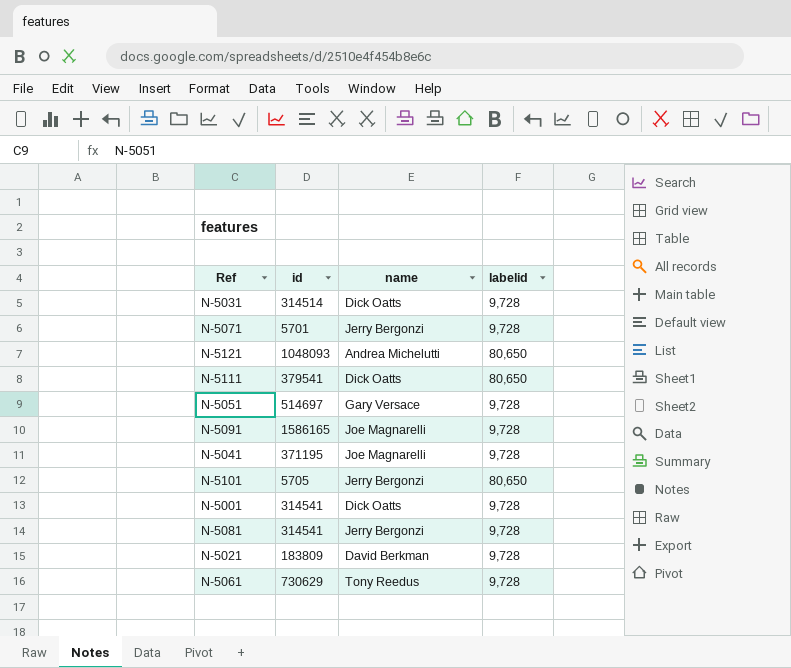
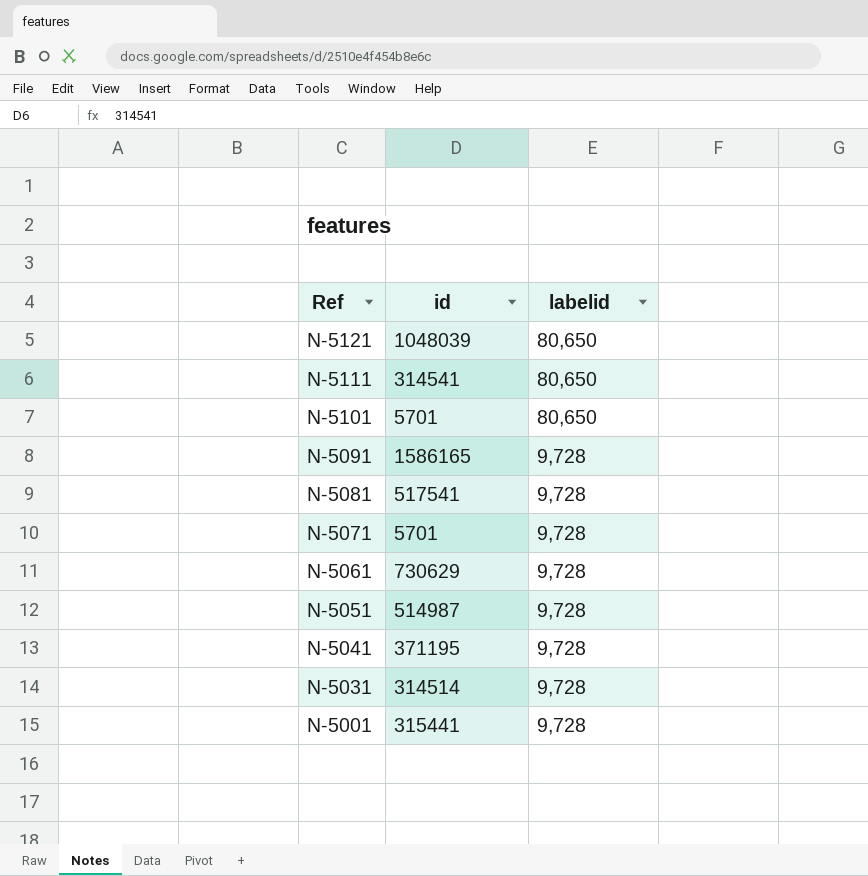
row order: none -> Ref descending
column name | position: 3 -> none
row N-5021: 183809 | David Berkman | 9,728 -> none
N-5121 | id: 1048093 -> 1048039
N-5111 | id: 379541 -> 314541
N-5101 | id: 5705 -> 5701
N-5081 | id: 314541 -> 517541
N-5051 | id: 514697 -> 514987
N-5001 | id: 314541 -> 315441

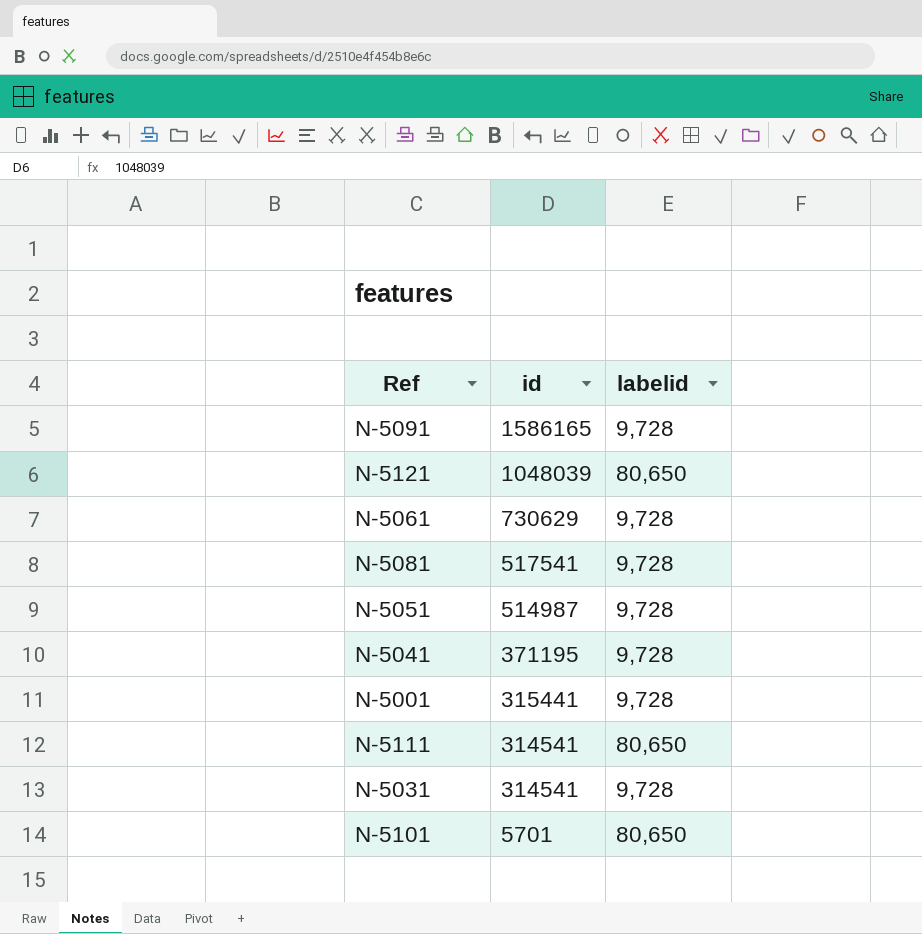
row order: Ref descending -> id descending
row N-5071: 5701 | 9,728 -> none
N-5031 | id: 314514 -> 314541

